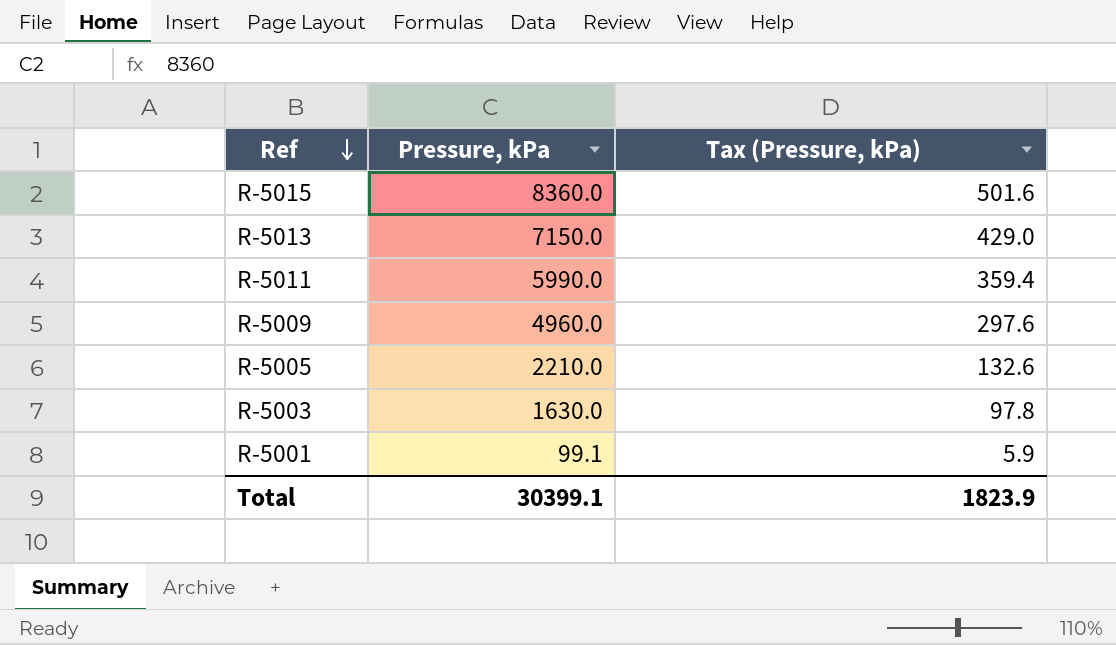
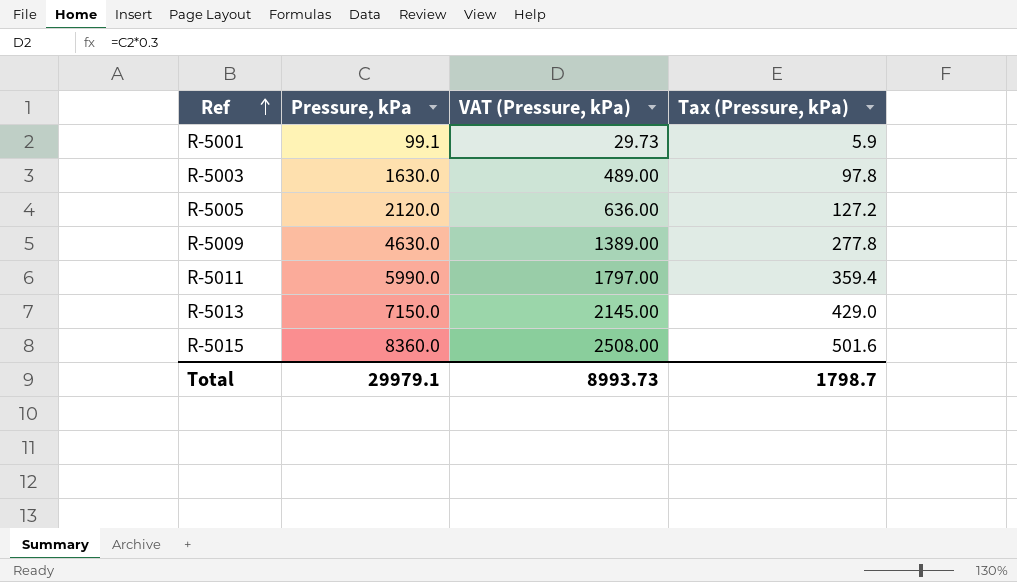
row order: Ref descending -> Ref ascending
column VAT (Pressure, kPa) | formula: none -> [Pressure, kPa] * 0.3
R-5005 | Pressure, kPa: 2210.0 -> 2120.0
R-5005 | Tax (Pressure, kPa): 132.6 -> 127.2
R-5009 | Pressure, kPa: 4960.0 -> 4630.0
R-5009 | Tax (Pressure, kPa): 297.6 -> 277.8
Total | Pressure, kPa: 30399.1 -> 29979.1
Total | Tax (Pressure, kPa): 1823.9 -> 1798.7

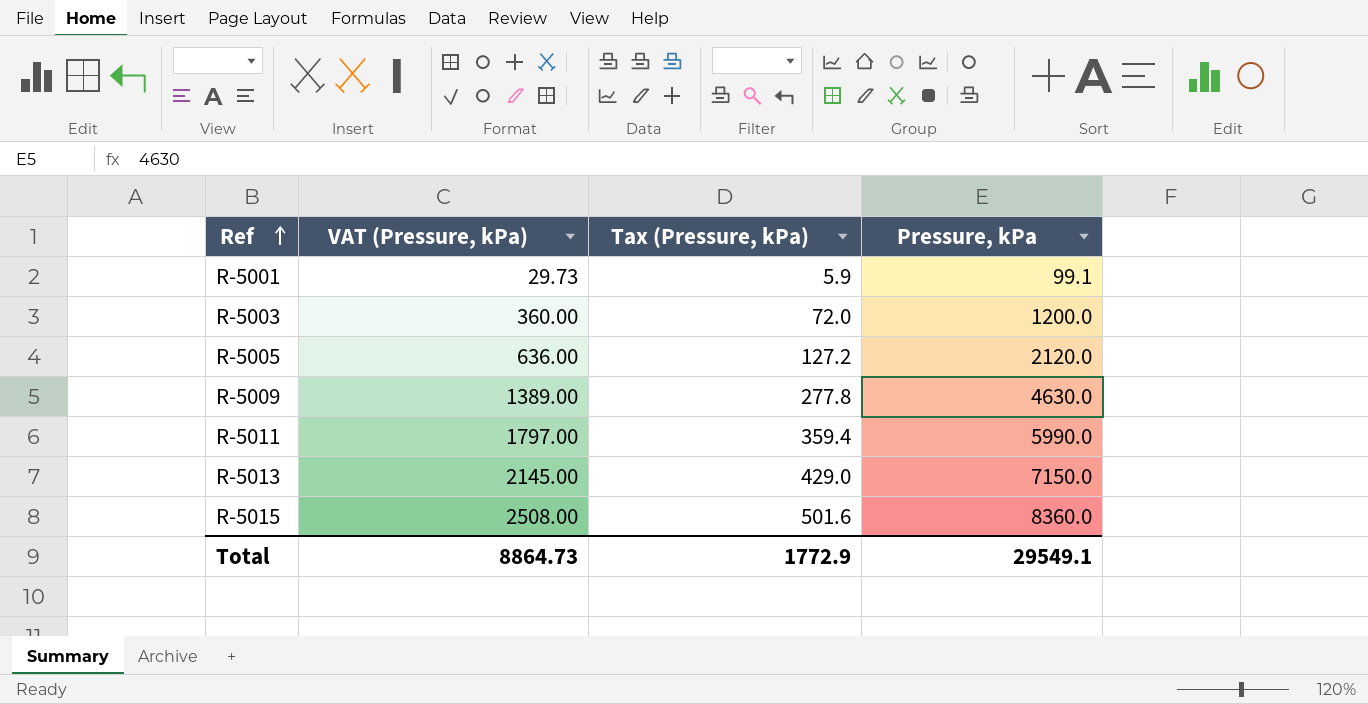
column Pressure, kPa | position: 2 -> 4
R-5003 | VAT (Pressure, kPa): 489.00 -> 360.00
R-5003 | Tax (Pressure, kPa): 97.8 -> 72.0
R-5003 | Pressure, kPa: 1630.0 -> 1200.0
Total | VAT (Pressure, kPa): 8993.73 -> 8864.73
Total | Tax (Pressure, kPa): 1798.7 -> 1772.9
Total | Pressure, kPa: 29979.1 -> 29549.1

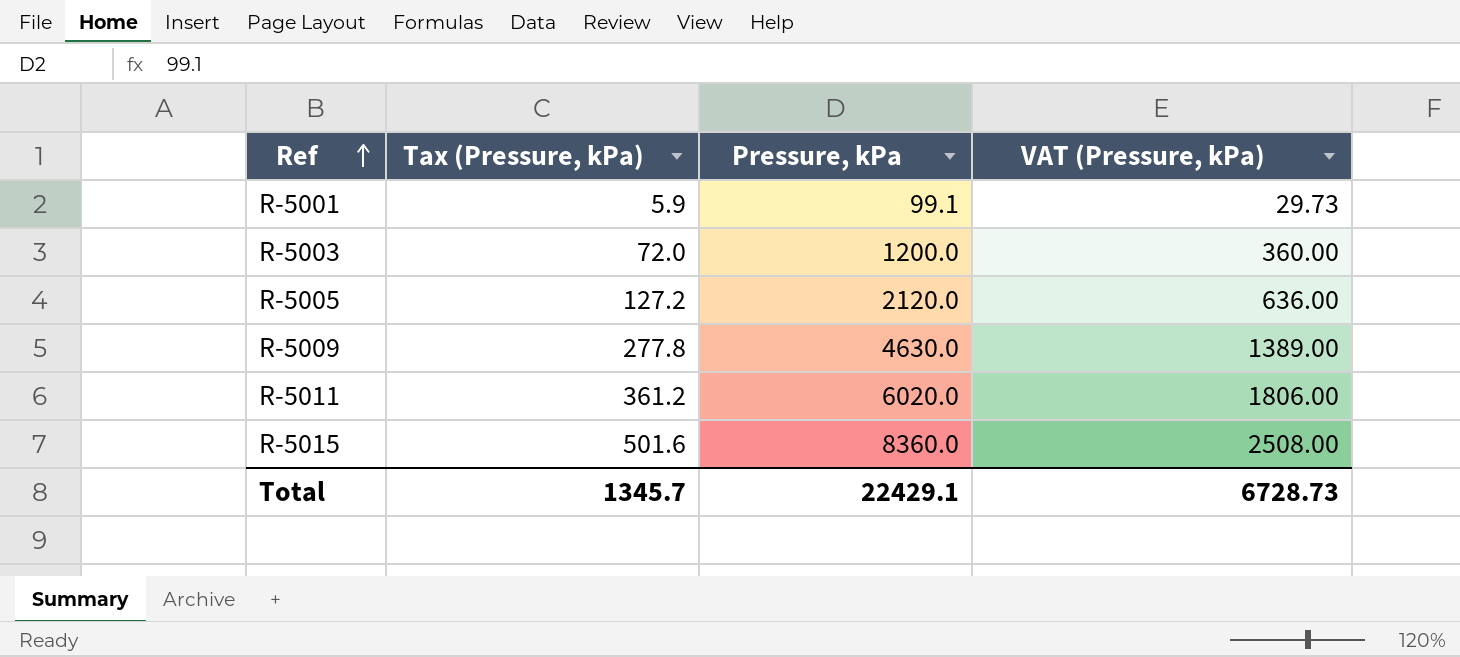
column VAT (Pressure, kPa) | position: 2 -> 4
row R-5013: 2145.00 | 429.0 | 7150.0 -> none
R-5011 | Tax (Pressure, kPa): 359.4 -> 361.2
R-5011 | Pressure, kPa: 5990.0 -> 6020.0
R-5011 | VAT (Pressure, kPa): 1797.00 -> 1806.00
Total | Tax (Pressure, kPa): 1772.9 -> 1345.7
Total | Pressure, kPa: 29549.1 -> 22429.1
Total | VAT (Pressure, kPa): 8864.73 -> 6728.73

